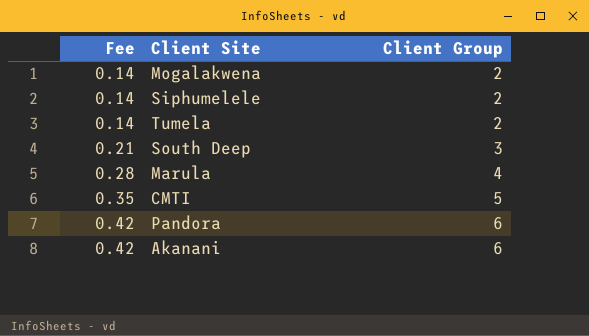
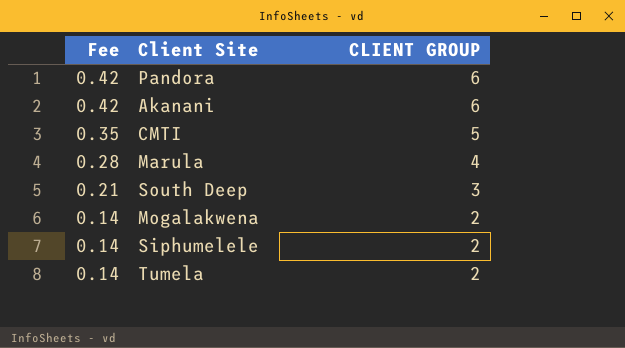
row order: Fee ascending -> Fee descending
column name: Client Group -> CLIENT GROUP

